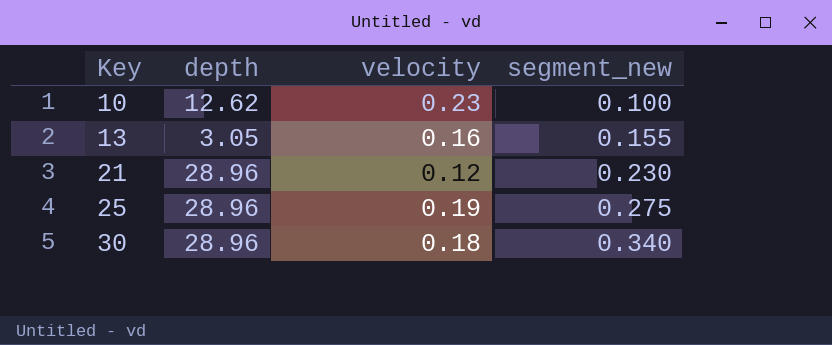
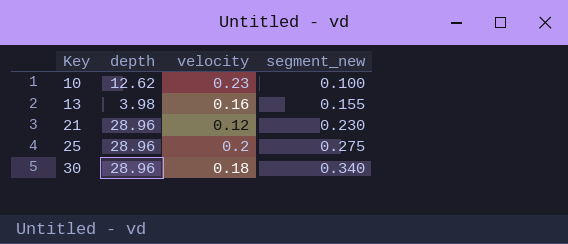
13 | depth: 3.05 -> 3.98
25 | velocity: 0.19 -> 0.2

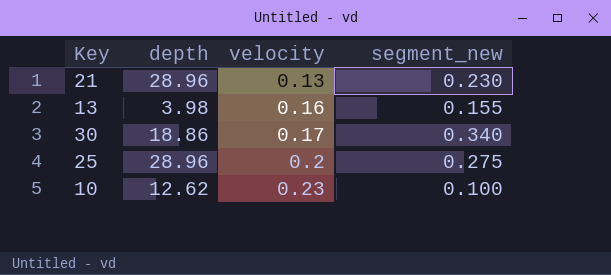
row order: Key ascending -> velocity ascending
21 | velocity: 0.12 -> 0.13
30 | depth: 28.96 -> 18.86
30 | velocity: 0.18 -> 0.17

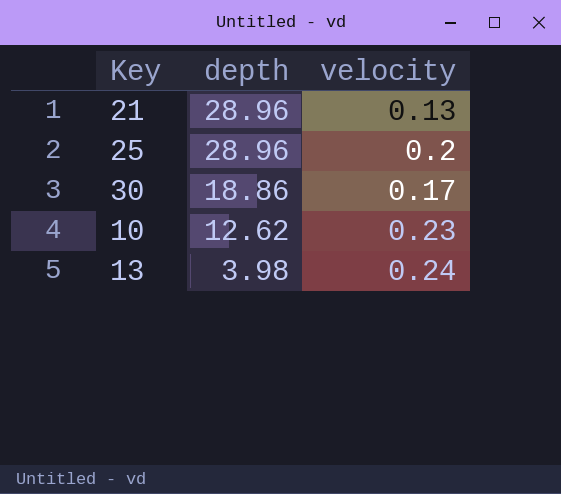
row order: velocity ascending -> depth descending
column segment_new | position: 4 -> none
13 | velocity: 0.16 -> 0.24

